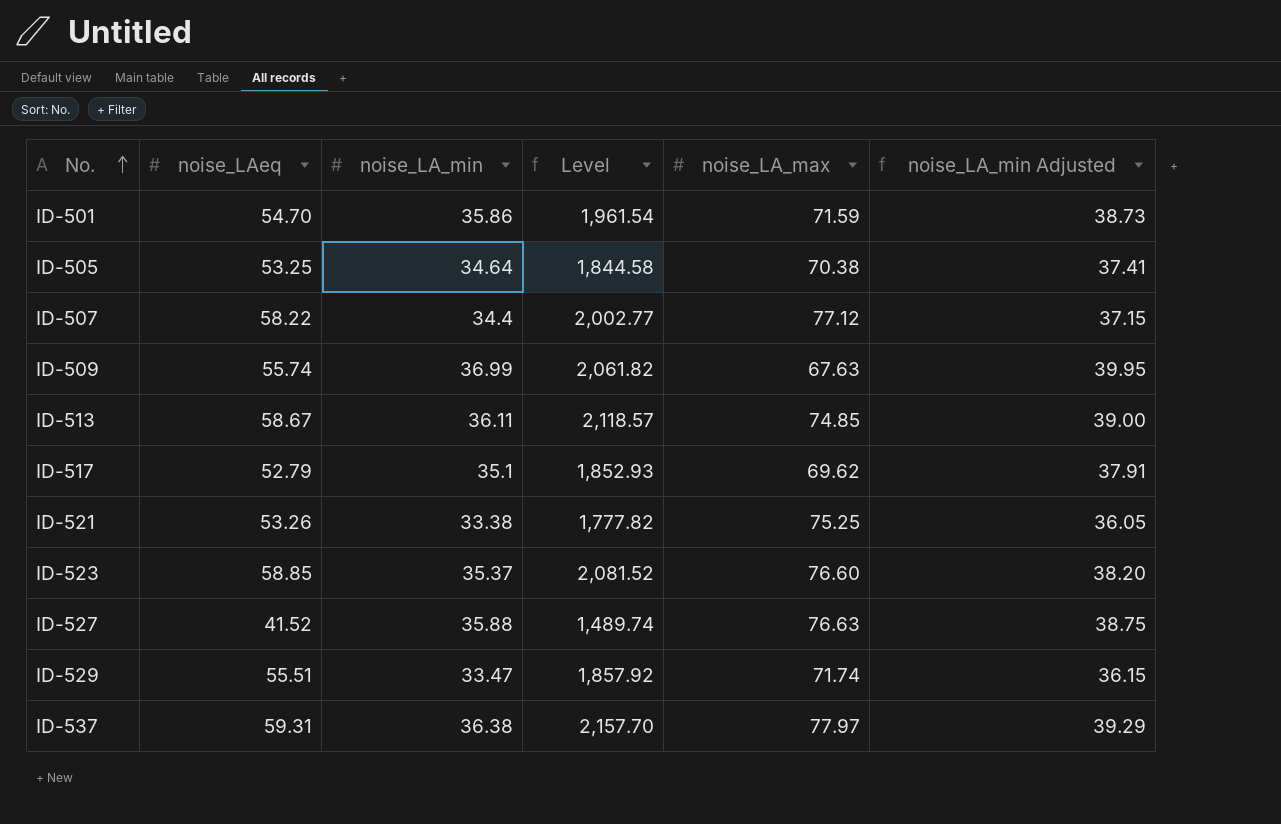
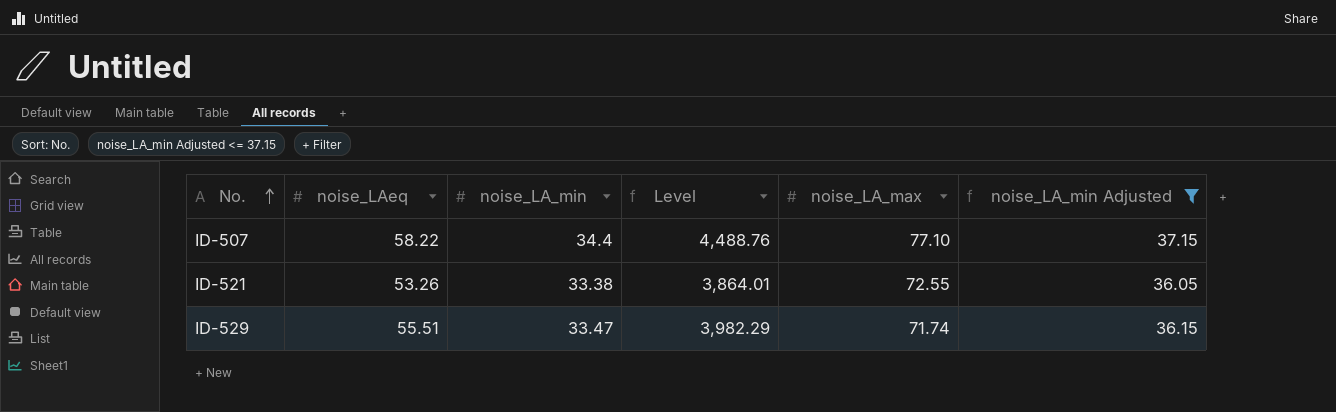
filter: none -> noise_LA_min Adjusted <= 37.15
column Level | formula: [noise_LAeq] * [noise_LA_min] -> [noise_LAeq] * [noise_LA_max]
ID-507 | noise_LA_max: 77.12 -> 77.10
ID-521 | noise_LA_max: 75.25 -> 72.55

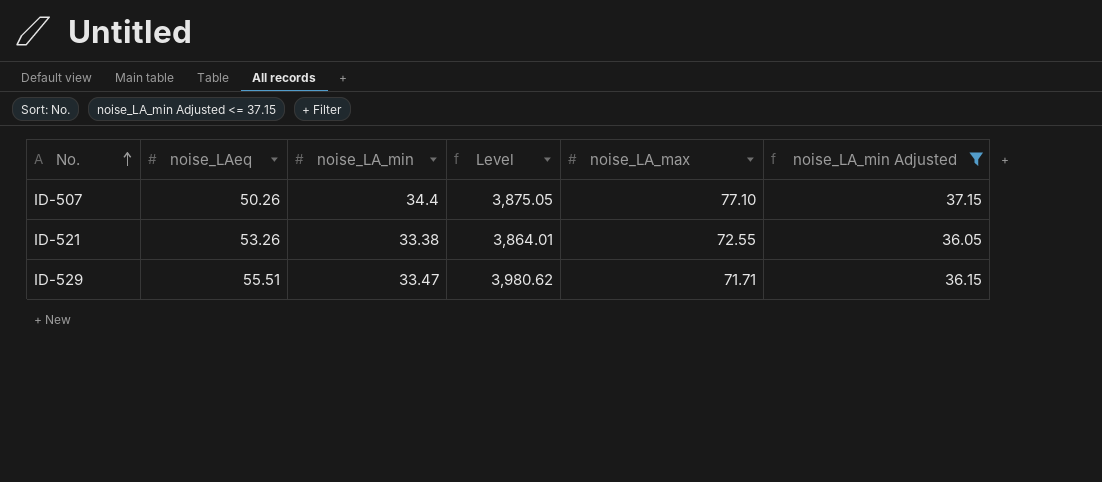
ID-507 | noise_LAeq: 58.22 -> 50.26
ID-507 | Level: 4,488.76 -> 3,875.05
ID-529 | Level: 3,982.29 -> 3,980.62
ID-529 | noise_LA_max: 71.74 -> 71.71

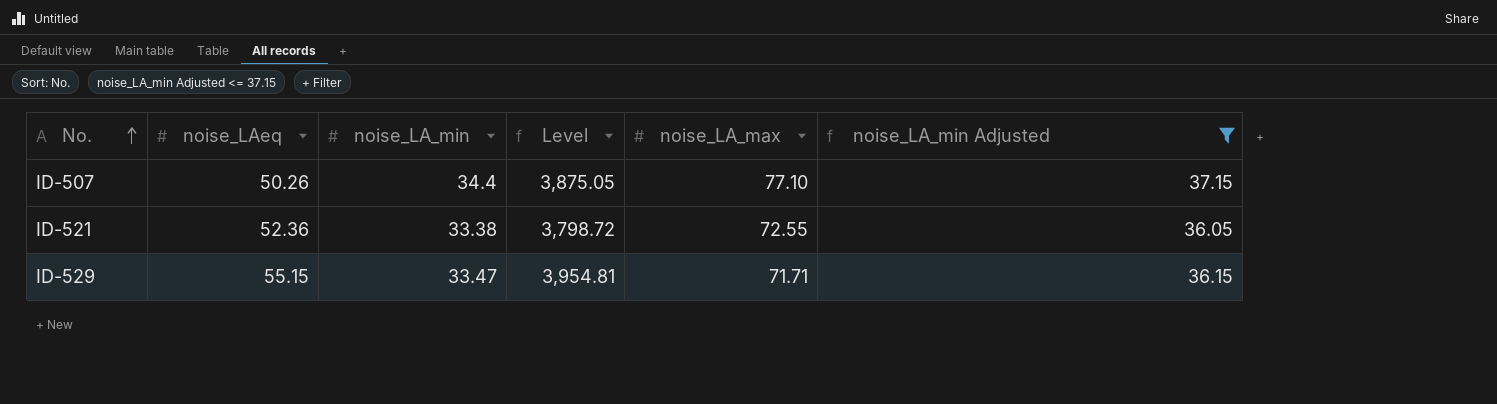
ID-521 | noise_LAeq: 53.26 -> 52.36
ID-521 | Level: 3,864.01 -> 3,798.72
ID-529 | noise_LAeq: 55.51 -> 55.15
ID-529 | Level: 3,980.62 -> 3,954.81

